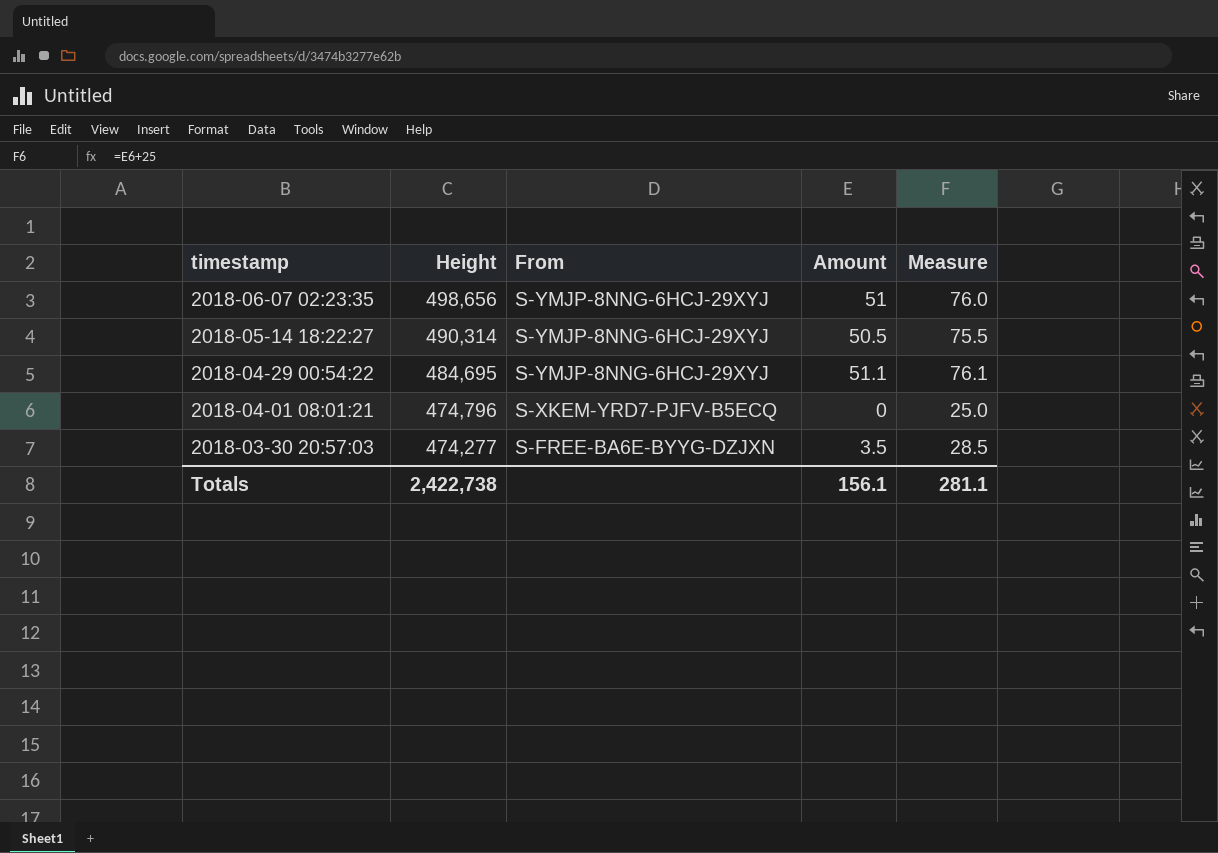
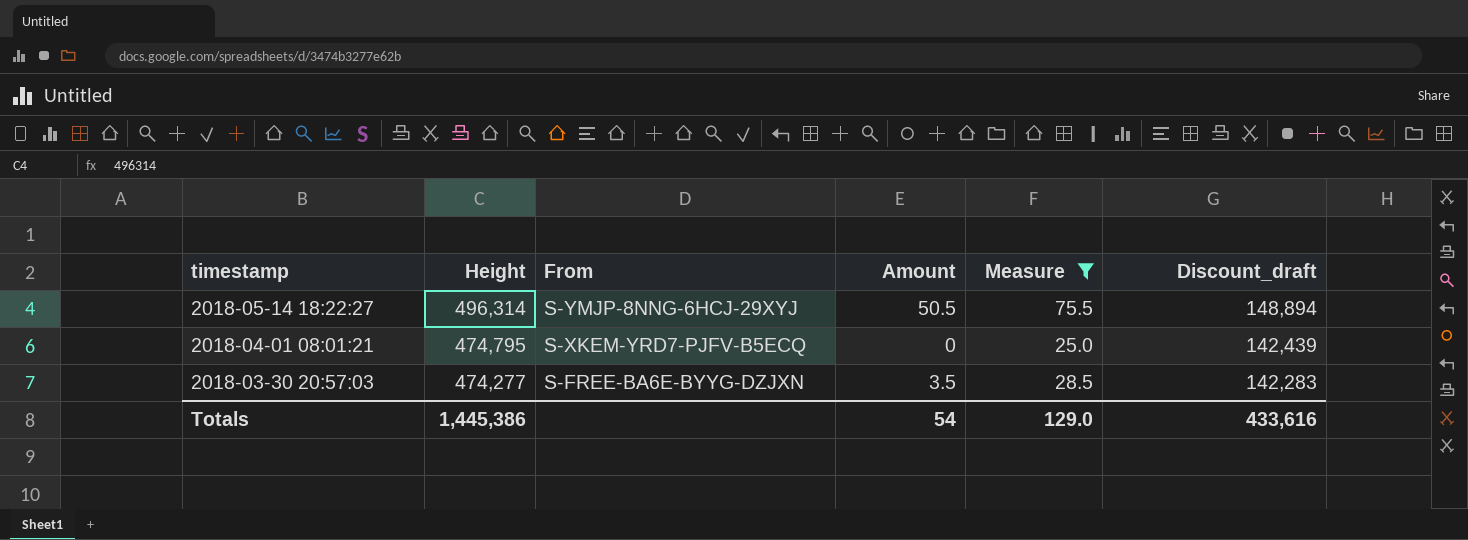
filter: none -> Measure <= 75.5
column Discount_draft | formula: none -> [Height] * 0.3
2018-05-14 18:22:27 | Height: 490,314 -> 496,314
2018-04-01 08:01:21 | Height: 474,796 -> 474,795
Totals | Height: 2,422,738 -> 1,445,386
Totals | Amount: 156.1 -> 54
Totals | Measure: 281.1 -> 129.0

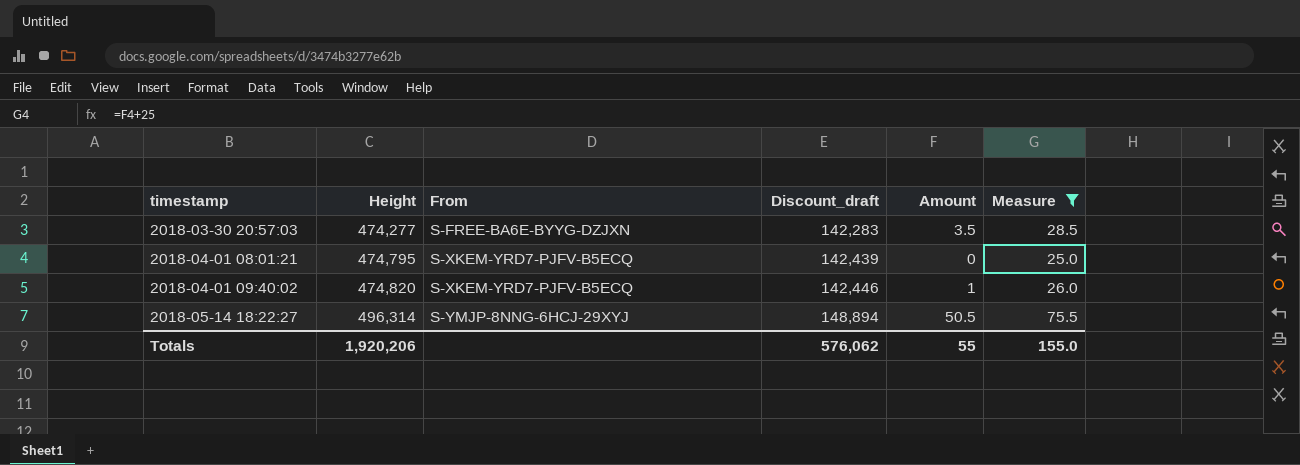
row order: timestamp descending -> timestamp ascending
column Discount_draft | position: 6 -> 4
row 2018-04-01 09:40:02: none -> 474,820 | S-XKEM-YRD7-PJFV-B5ECQ | 142,446 | 1 | 26.0
Totals | Height: 1,445,386 -> 1,920,206
Totals | Discount_draft: 433,616 -> 576,062
Totals | Amount: 54 -> 55
Totals | Measure: 129.0 -> 155.0

